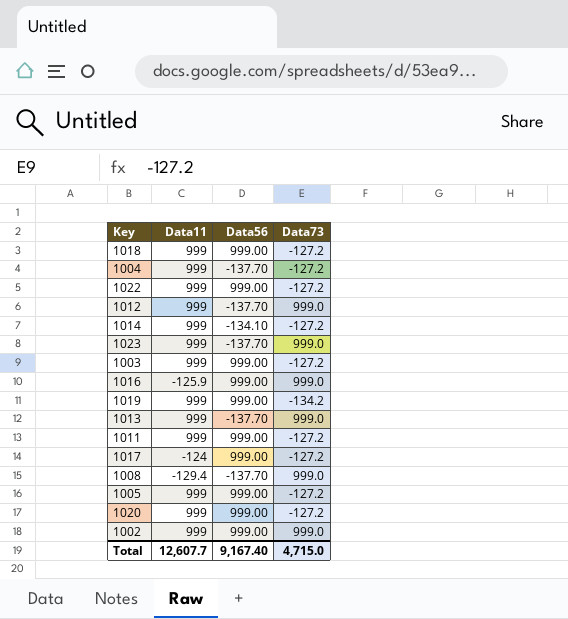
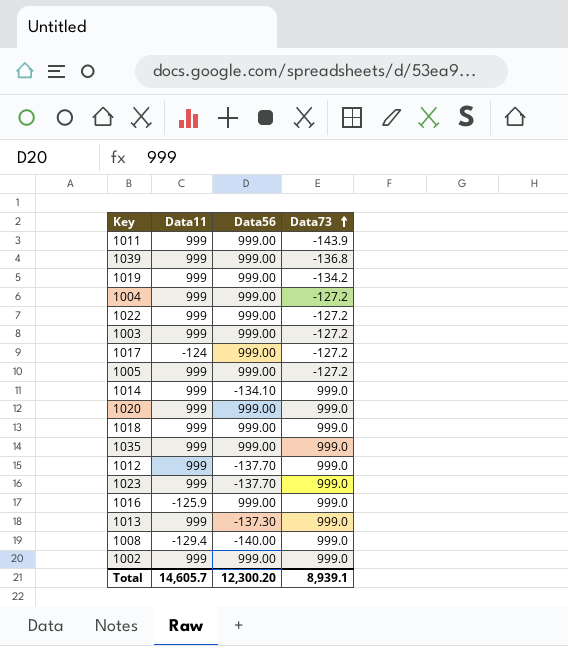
row order: none -> Data73 ascending
1011 | Data73: -127.2 -> -143.9
row 1039: none -> 999 | 999.00 | -136.8
1004 | Data56: -137.70 -> 999.00
1014 | Data73: -127.2 -> 999.0
1020 | Data73: -127.2 -> 999.0
1018 | Data73: -127.2 -> 999.0
row 1035: none -> 999 | 999.00 | 999.0
1013 | Data56: -137.70 -> -137.30
1008 | Data56: -137.70 -> -140.00
Total | Data11: 12,607.7 -> 14,605.7
Total | Data56: 9,167.40 -> 12,300.20
Total | Data73: 4,715.0 -> 8,939.1

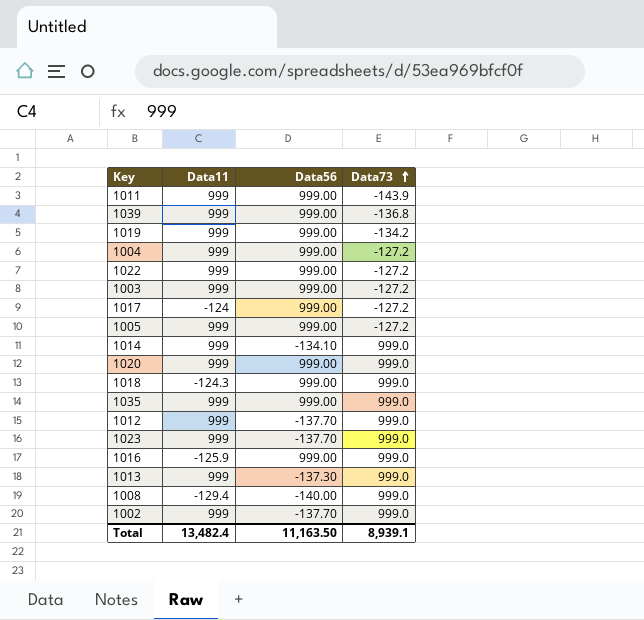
1018 | Data11: 999 -> -124.3
1002 | Data56: 999.00 -> -137.70
Total | Data11: 14,605.7 -> 13,482.4
Total | Data56: 12,300.20 -> 11,163.50

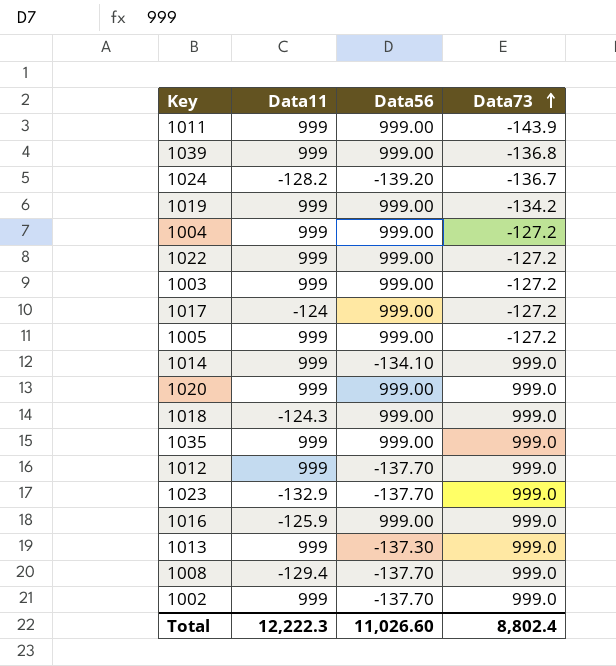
row 1024: none -> -128.2 | -139.20 | -136.7
1023 | Data11: 999 -> -132.9
1008 | Data56: -140.00 -> -137.70
Total | Data11: 13,482.4 -> 12,222.3
Total | Data56: 11,163.50 -> 11,026.60
Total | Data73: 8,939.1 -> 8,802.4

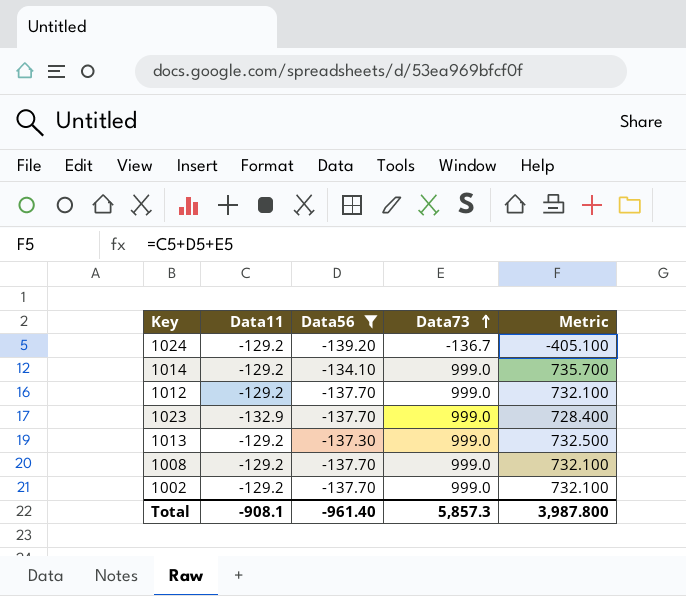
filter: none -> Data56 != 999.00
column Metric | formula: none -> [Data11] + [Data56] + [Data73]
1024 | Data11: -128.2 -> -129.2
1014 | Data11: 999 -> -129.2
1012 | Data11: 999 -> -129.2
1013 | Data11: 999 -> -129.2
1008 | Data11: -129.4 -> -129.2
1002 | Data11: 999 -> -129.2
Total | Data11: 12,222.3 -> -908.1
Total | Data56: 11,026.60 -> -961.40
Total | Data73: 8,802.4 -> 5,857.3

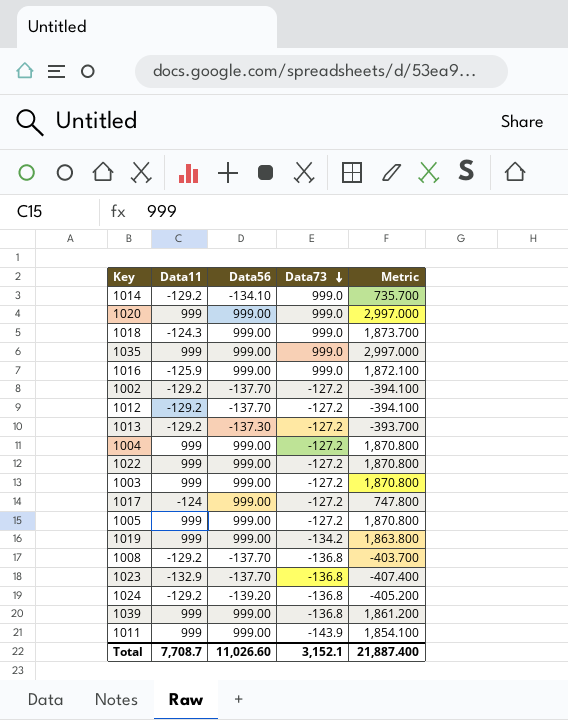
filter: Data56 != 999.00 -> none
row order: Data73 ascending -> Data73 descending
1002 | Data73: 999.0 -> -127.2
1002 | Metric: 732.100 -> -394.100
1012 | Data73: 999.0 -> -127.2
1012 | Metric: 732.100 -> -394.100
1013 | Data73: 999.0 -> -127.2
1013 | Metric: 732.500 -> -393.700
1008 | Data73: 999.0 -> -136.8
1008 | Metric: 732.100 -> -403.700
1023 | Data73: 999.0 -> -136.8
1023 | Metric: 728.400 -> -407.400
1024 | Data73: -136.7 -> -136.8
1024 | Metric: -405.100 -> -405.200
Total | Data11: -908.1 -> 7,708.7
Total | Data56: -961.40 -> 11,026.60
Total | Data73: 5,857.3 -> 3,152.1
Total | Metric: 3,987.800 -> 21,887.400

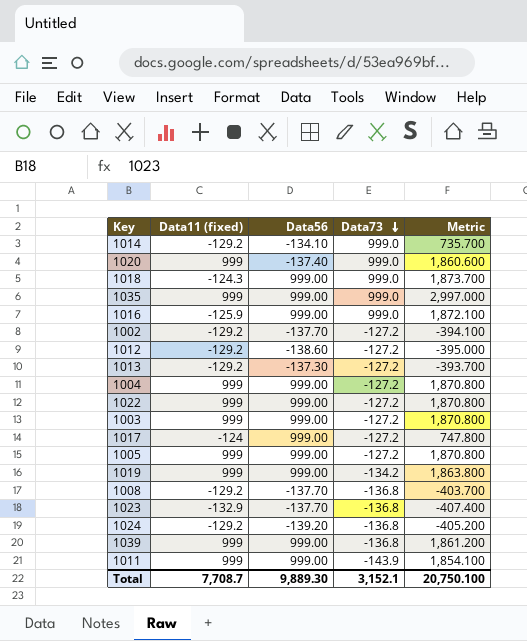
column name: Data11 -> Data11 (fixed)
1020 | Data56: 999.00 -> -137.40
1020 | Metric: 2,997.000 -> 1,860.600
1012 | Data56: -137.70 -> -138.60
1012 | Metric: -394.100 -> -395.000
Total | Data56: 11,026.60 -> 9,889.30
Total | Metric: 21,887.400 -> 20,750.100

